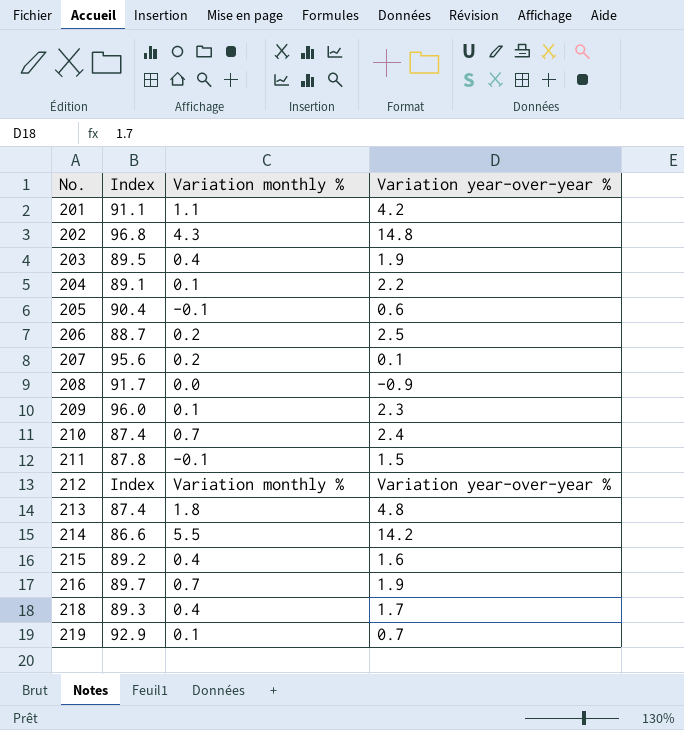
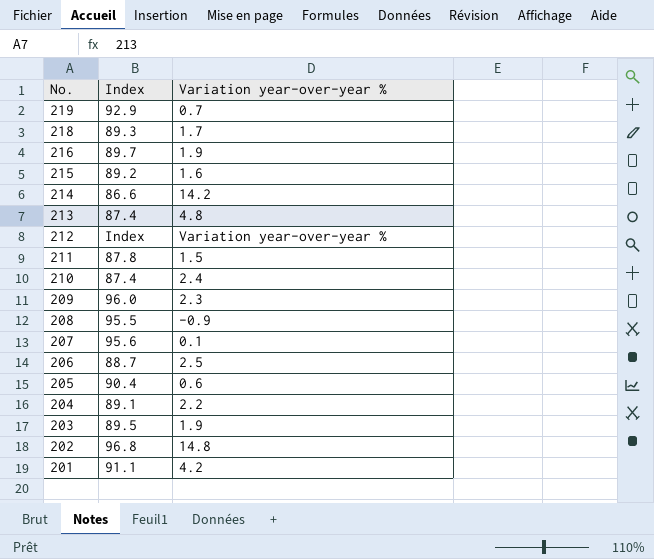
row order: No. ascending -> No. descending
column Variation monthly % | position: 3 -> none
208 | Index: 91.7 -> 95.5

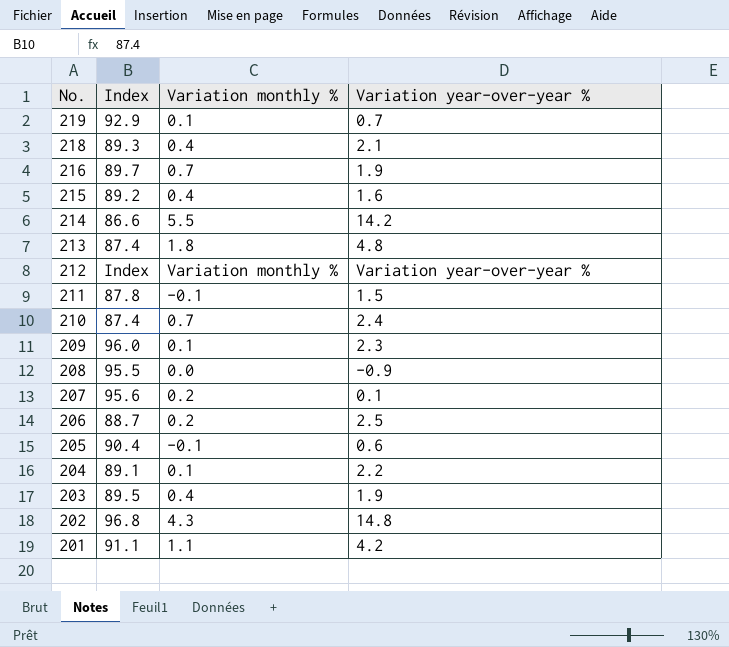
column Variation monthly % | position: none -> 3
218 | Variation year-over-year %: 1.7 -> 2.1

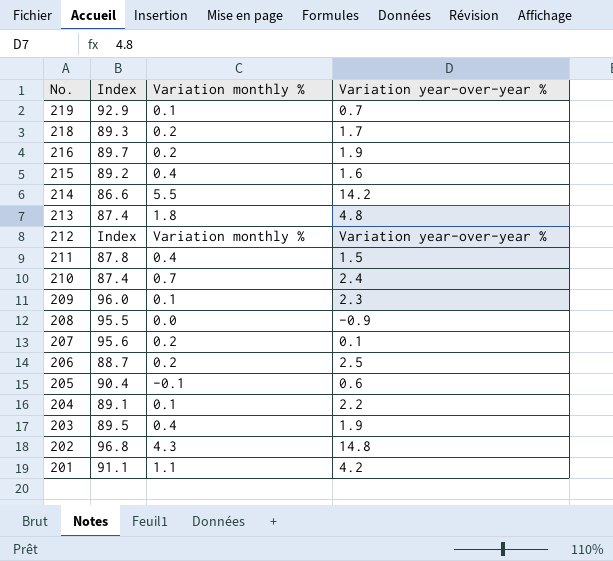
218 | Variation monthly %: 0.4 -> 0.2
218 | Variation year-over-year %: 2.1 -> 1.7
216 | Variation monthly %: 0.7 -> 0.2
211 | Variation monthly %: -0.1 -> 0.4

